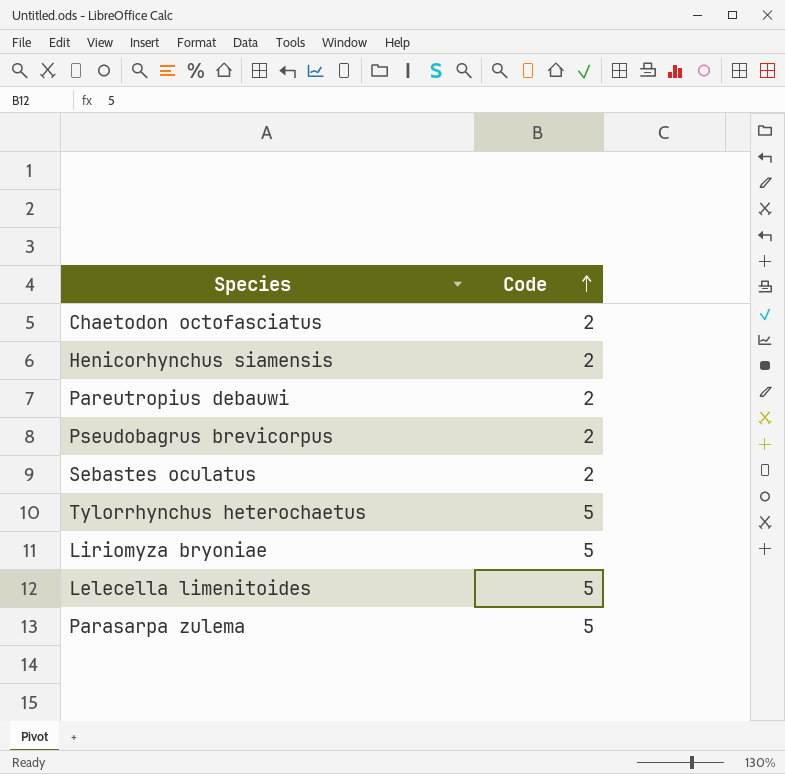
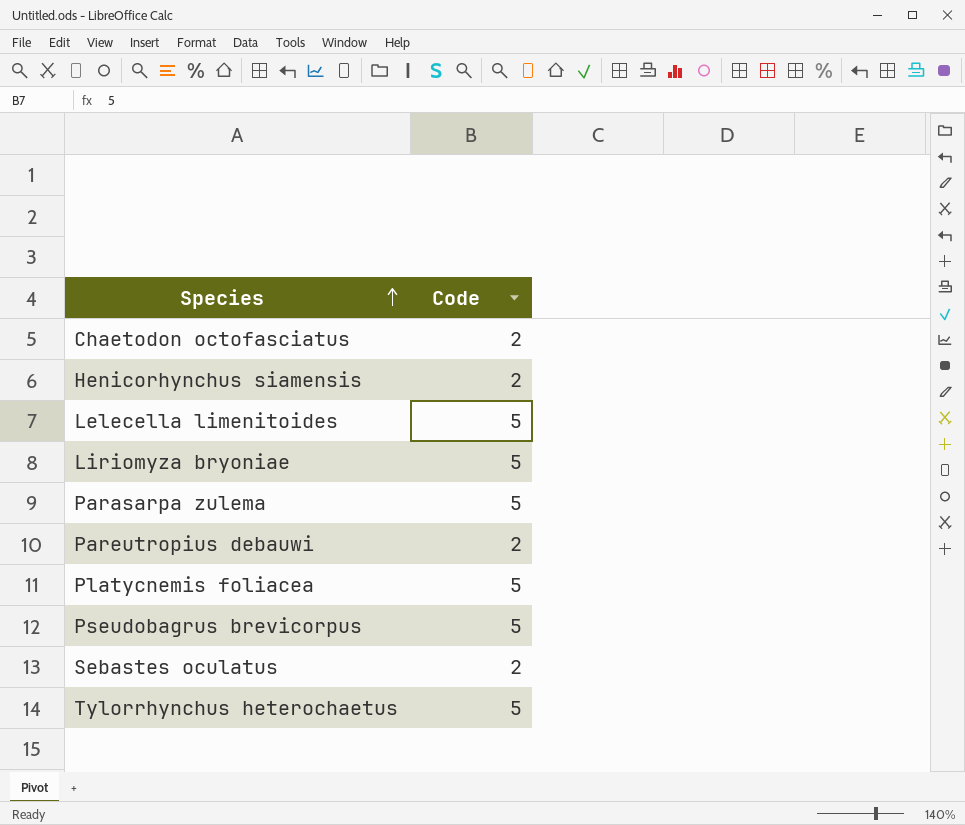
row order: Code ascending -> Species ascending
row Platycnemis foliacea: none -> 5
Pseudobagrus brevicorpus | Code: 2 -> 5

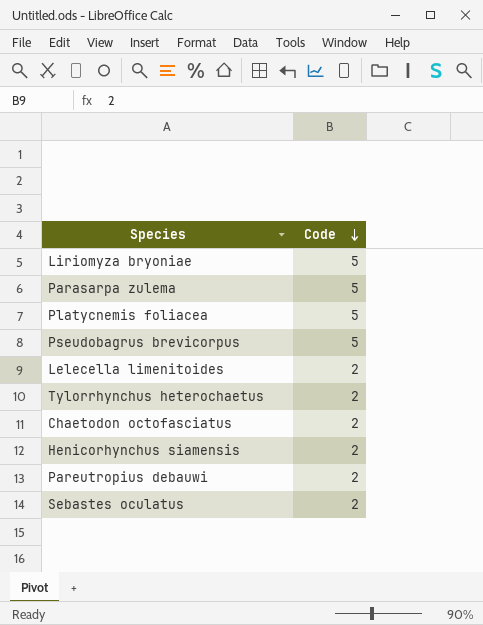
row order: Species ascending -> Code descending
Lelecella limenitoides | Code: 5 -> 2
Tylorrhynchus heterochaetus | Code: 5 -> 2

